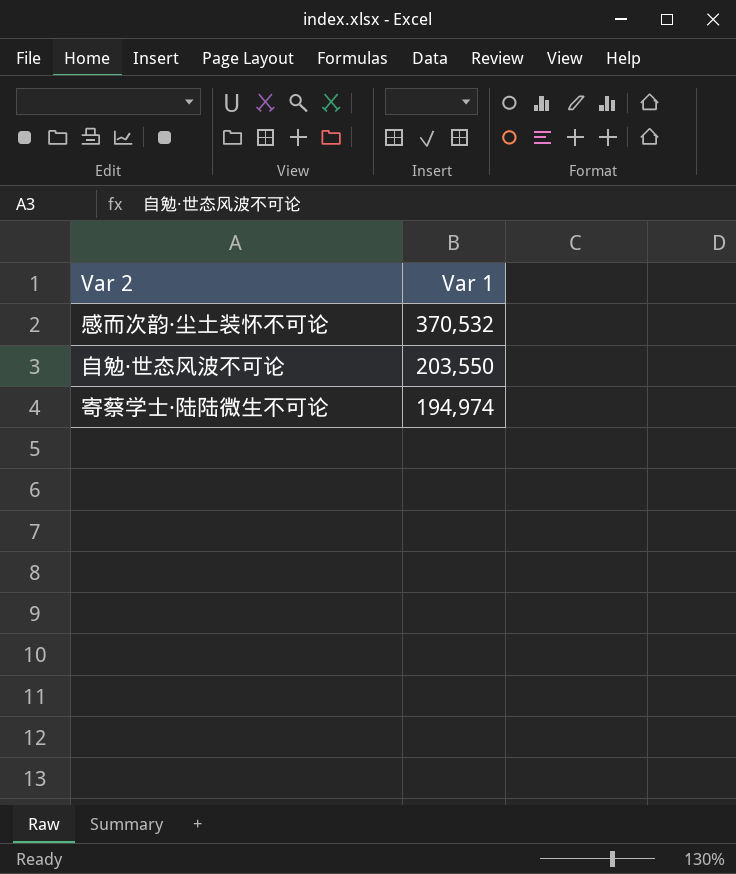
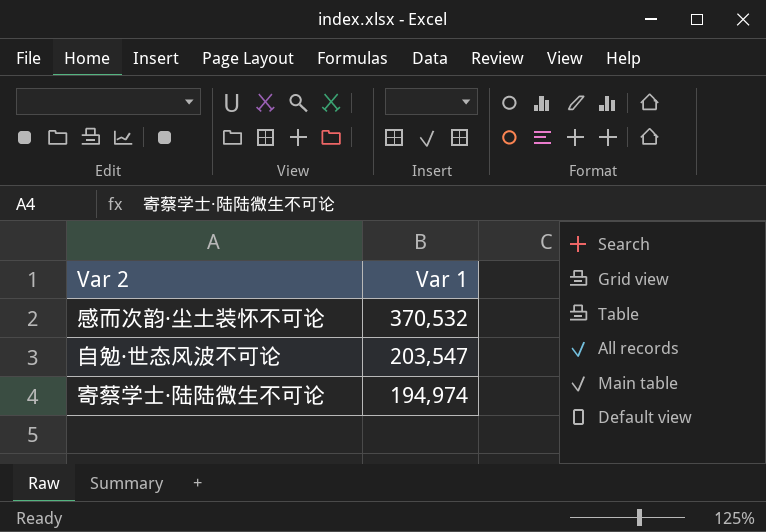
自勉·世态风波不可论 | Var 1: 203,550 -> 203,547

